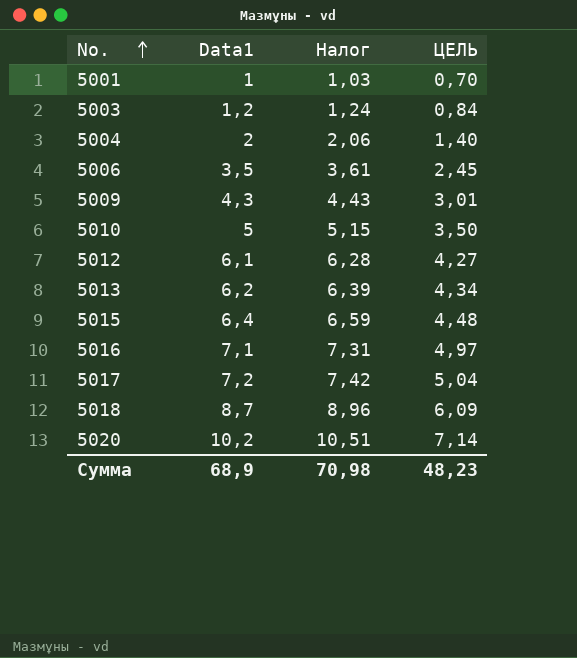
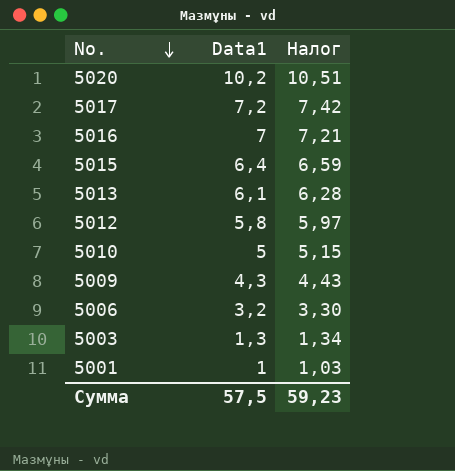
row order: No. ascending -> No. descending
column ЦЕЛЬ | formula: [Data1] * 0,7 -> none
row 5004: 2 | 2,06 | 1,40 -> none
row 5018: 8,7 | 8,96 | 6,09 -> none
5016 | Data1: 7,1 -> 7
5016 | Налог: 7,31 -> 7,21
5013 | Data1: 6,2 -> 6,1
5013 | Налог: 6,39 -> 6,28
5012 | Data1: 6,1 -> 5,8
5012 | Налог: 6,28 -> 5,97
5006 | Data1: 3,5 -> 3,2
5006 | Налог: 3,61 -> 3,30
5003 | Data1: 1,2 -> 1,3
5003 | Налог: 1,24 -> 1,34
Сумма | Data1: 68,9 -> 57,5
Сумма | Налог: 70,98 -> 59,23

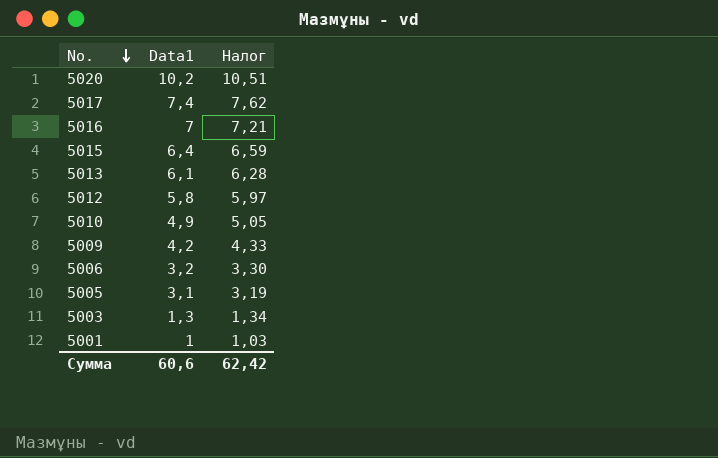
5017 | Data1: 7,2 -> 7,4
5017 | Налог: 7,42 -> 7,62
5010 | Data1: 5 -> 4,9
5010 | Налог: 5,15 -> 5,05
5009 | Data1: 4,3 -> 4,2
5009 | Налог: 4,43 -> 4,33
row 5005: none -> 3,1 | 3,19
Сумма | Data1: 57,5 -> 60,6
Сумма | Налог: 59,23 -> 62,42

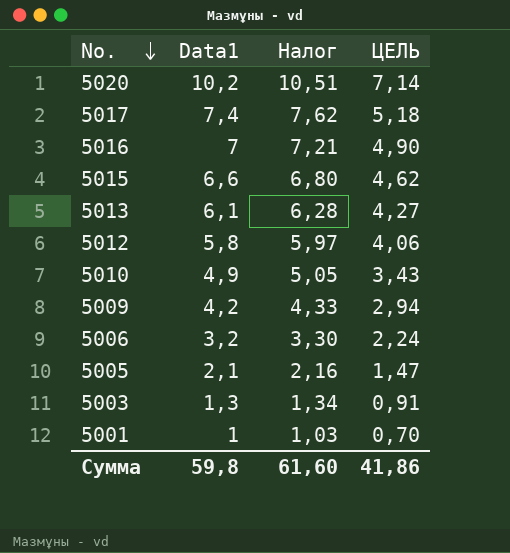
column ЦЕЛЬ | formula: none -> [Data1] * 0,7
5015 | Data1: 6,4 -> 6,6
5015 | Налог: 6,59 -> 6,80
5005 | Data1: 3,1 -> 2,1
5005 | Налог: 3,19 -> 2,16
Сумма | Data1: 60,6 -> 59,8
Сумма | Налог: 62,42 -> 61,60

